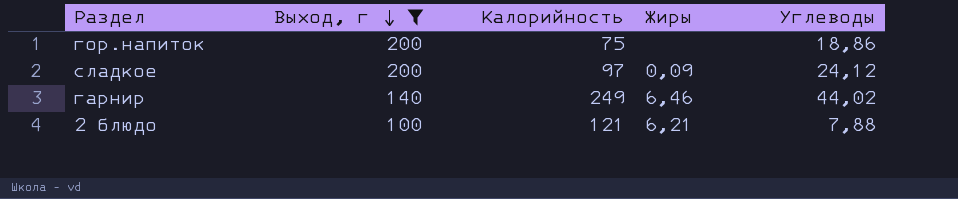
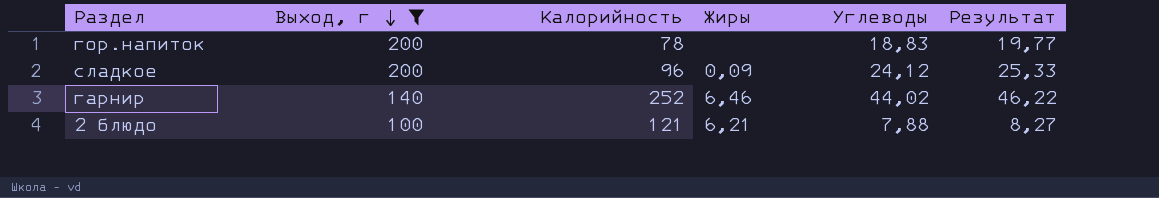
column Результат | formula: none -> [Углеводы] * 1,05
гор.напиток | Калорийность: 75 -> 78
гор.напиток | Углеводы: 18,86 -> 18,83
сладкое | Калорийность: 97 -> 96
гарнир | Калорийность: 249 -> 252

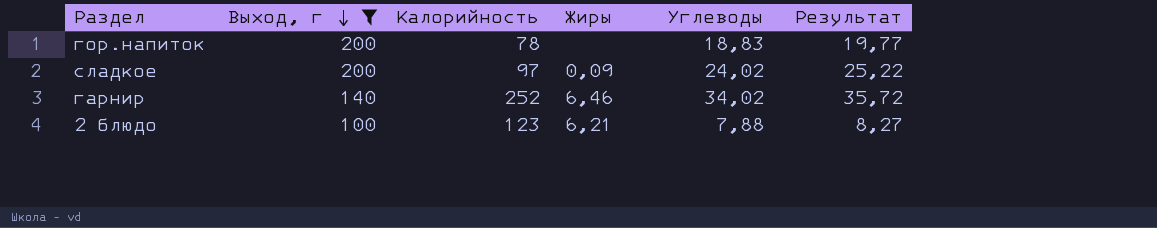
сладкое | Калорийность: 96 -> 97
сладкое | Углеводы: 24,12 -> 24,02
сладкое | Результат: 25,33 -> 25,22
гарнир | Углеводы: 44,02 -> 34,02
гарнир | Результат: 46,22 -> 35,72
2 блюдо | Калорийность: 121 -> 123

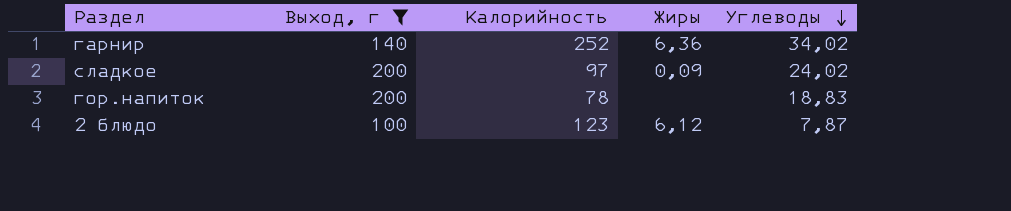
row order: Выход, г descending -> Углеводы descending
column Результат | formula: [Углеводы] * 1,05 -> none
гарнир | Жиры: 6,46 -> 6,36
2 блюдо | Жиры: 6,21 -> 6,12
2 блюдо | Углеводы: 7,88 -> 7,87

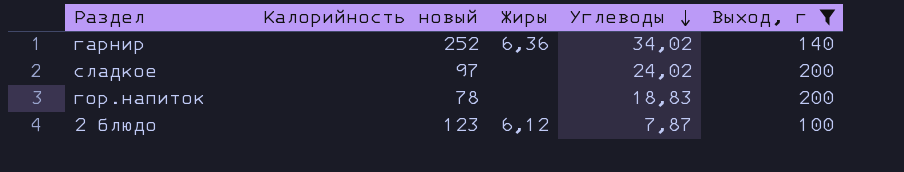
column name: Калорийность -> Калорийность новый
column Выход, г | position: 2 -> 5
сладкое | Жиры: 0,09 -> none

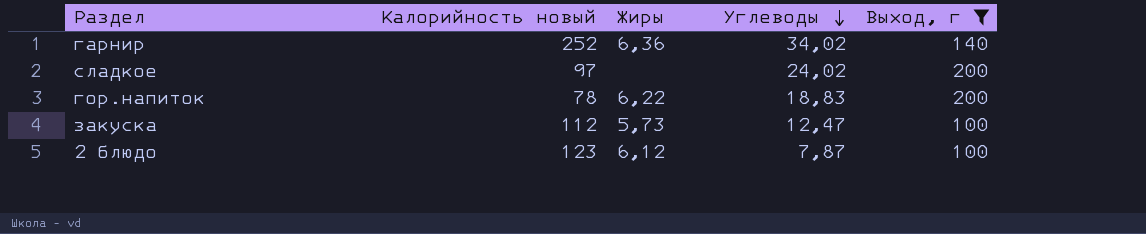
гор.напиток | Жиры: none -> 6,22
row закуска: none -> 112 | 5,73 | 12,47 | 100

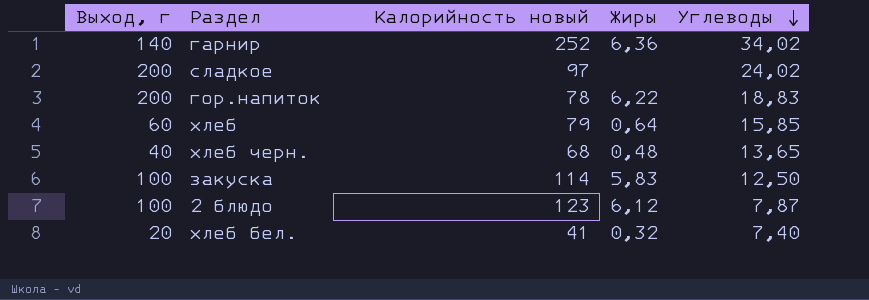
filter: Выход, г >= 100 -> none
column Выход, г | position: 5 -> 1
закуска | Калорийность новый: 112 -> 114
закуска | Жиры: 5,73 -> 5,83
закуска | Углеводы: 12,47 -> 12,50

